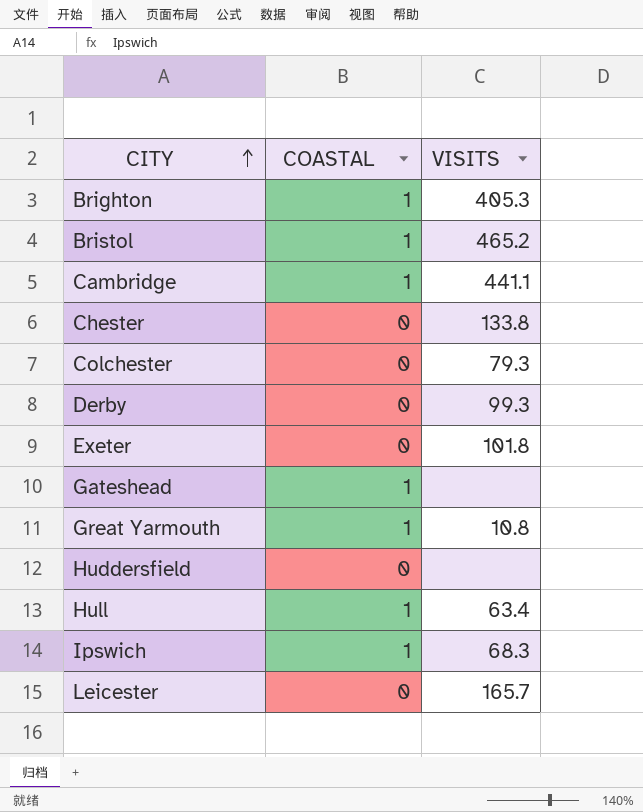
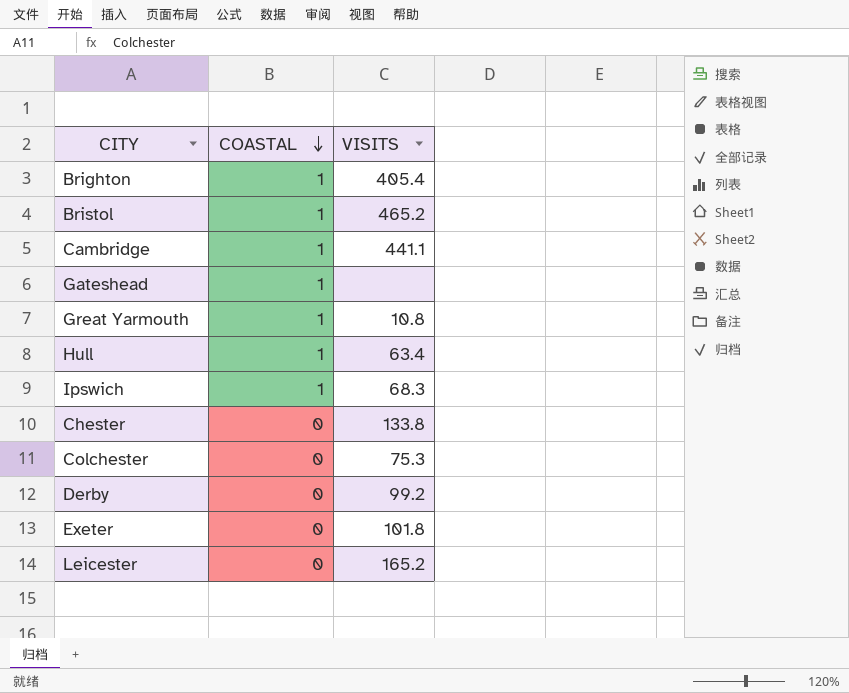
row order: CITY ascending -> COASTAL descending
row Huddersfield: 0 | none -> none
Brighton | VISITS: 405.3 -> 405.4
Colchester | VISITS: 79.3 -> 75.3
Derby | VISITS: 99.3 -> 99.2
Leicester | VISITS: 165.7 -> 165.2

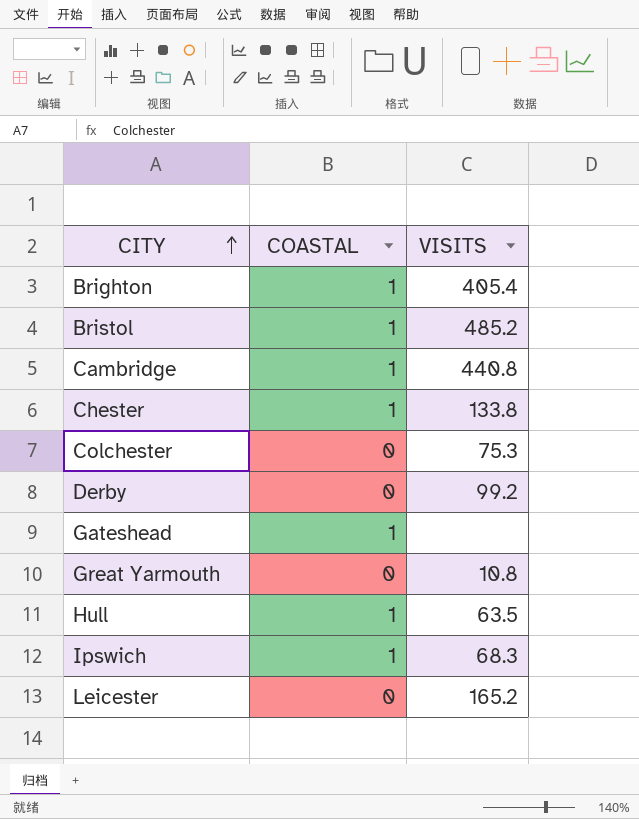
row order: COASTAL descending -> CITY ascending
row Exeter: 0 | 101.8 -> none
Bristol | VISITS: 465.2 -> 485.2
Cambridge | VISITS: 441.1 -> 440.8
Chester | COASTAL: 0 -> 1
Great Yarmouth | COASTAL: 1 -> 0
Hull | VISITS: 63.4 -> 63.5

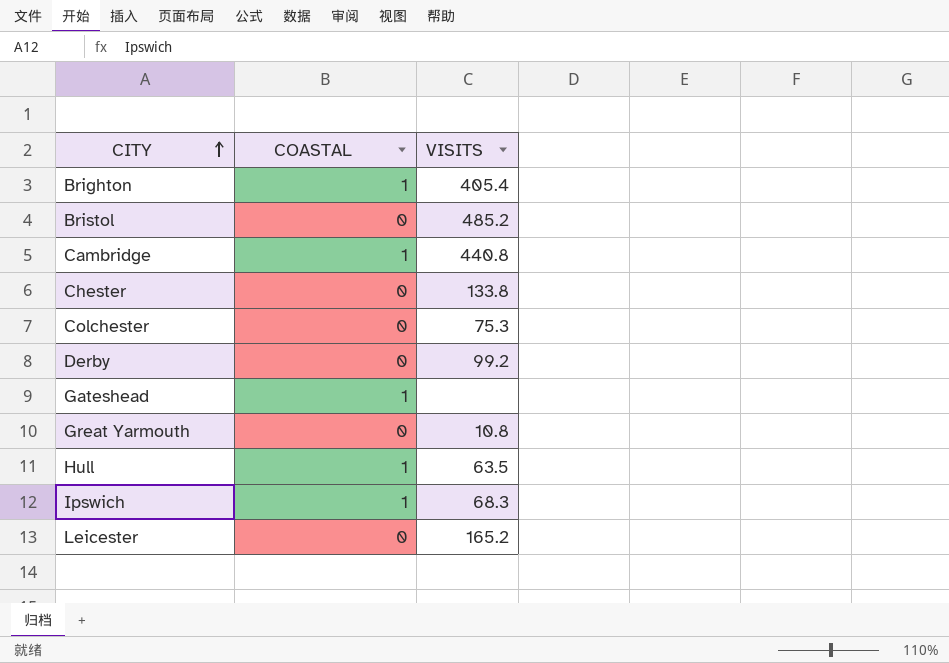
Bristol | COASTAL: 1 -> 0
Chester | COASTAL: 1 -> 0

